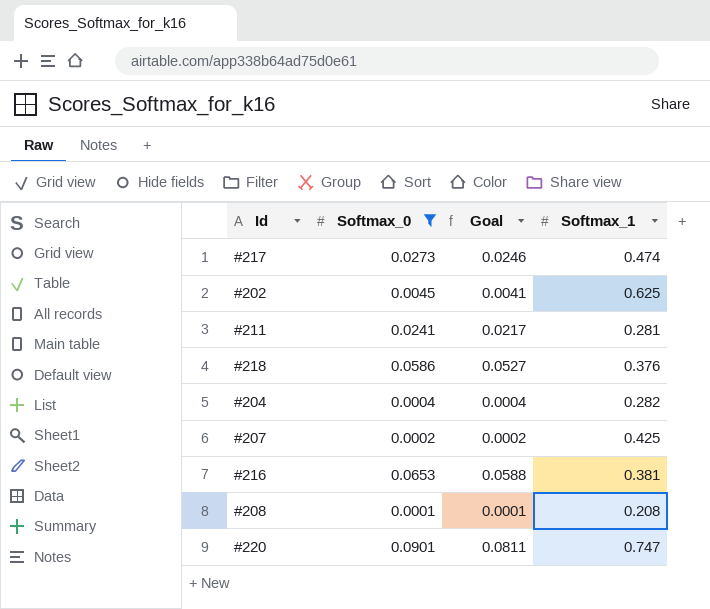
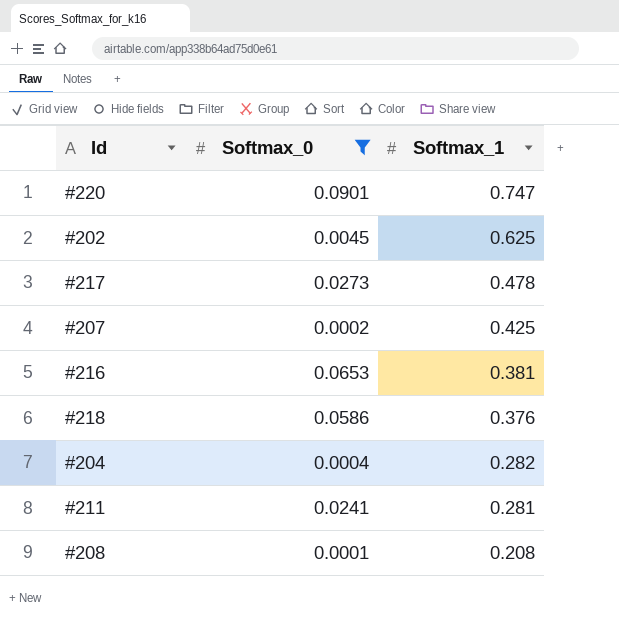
row order: none -> Softmax_1 descending
column Goal | formula: [Softmax_0] * 0.9 -> none
#217 | Softmax_1: 0.474 -> 0.478

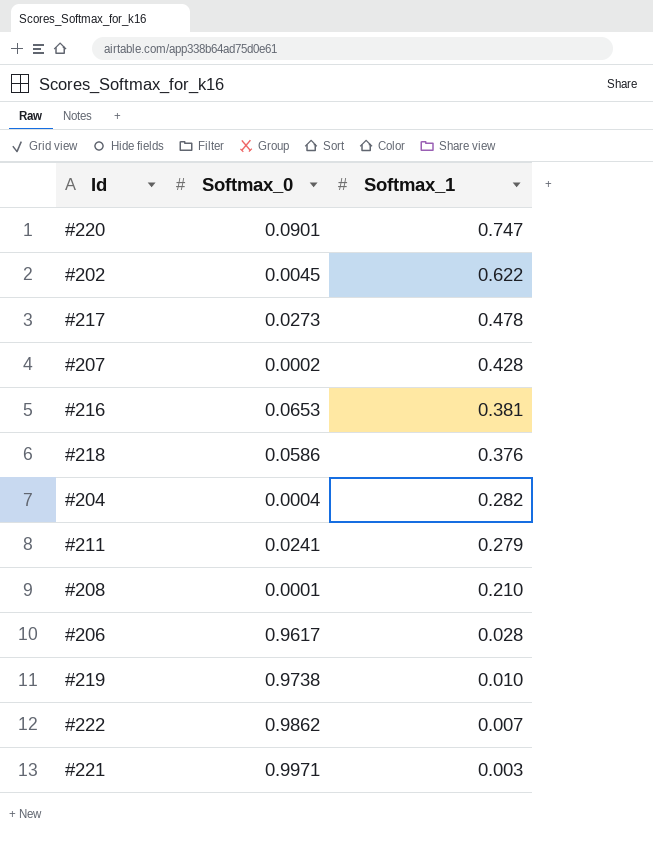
filter: Softmax_0 <= 0.0901 -> none
#202 | Softmax_1: 0.625 -> 0.622
#207 | Softmax_1: 0.425 -> 0.428
#211 | Softmax_1: 0.281 -> 0.279
#208 | Softmax_1: 0.208 -> 0.210

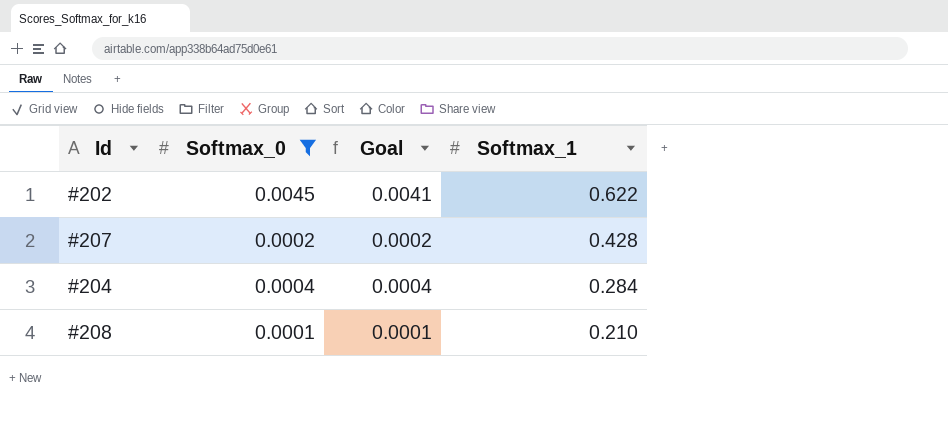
filter: none -> Softmax_0 <= 0.0045
column Goal | formula: none -> [Softmax_0] * 0.9
#204 | Softmax_1: 0.282 -> 0.284

